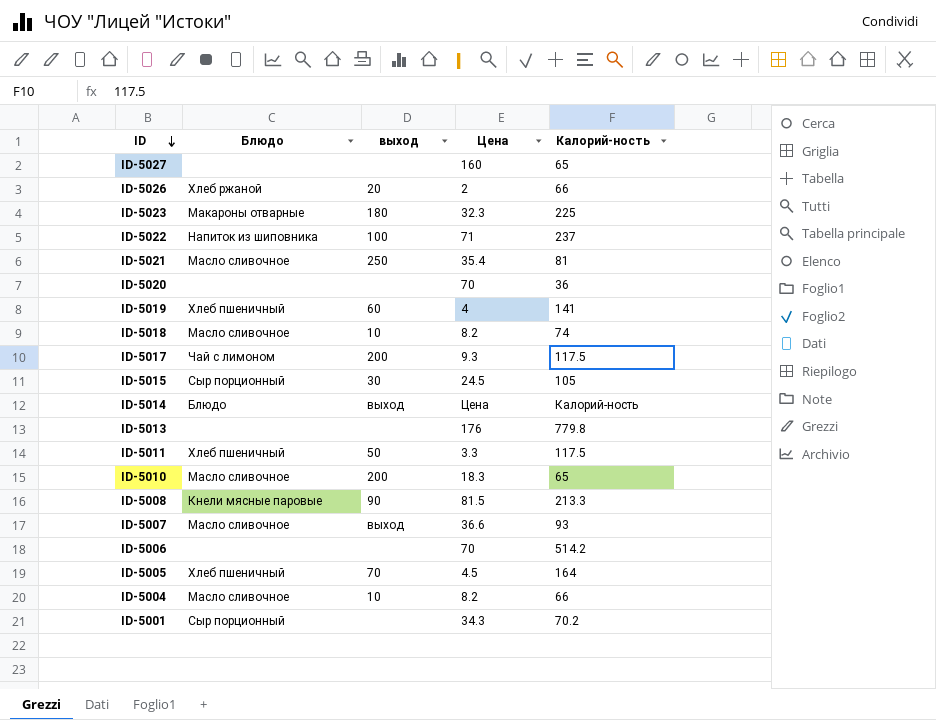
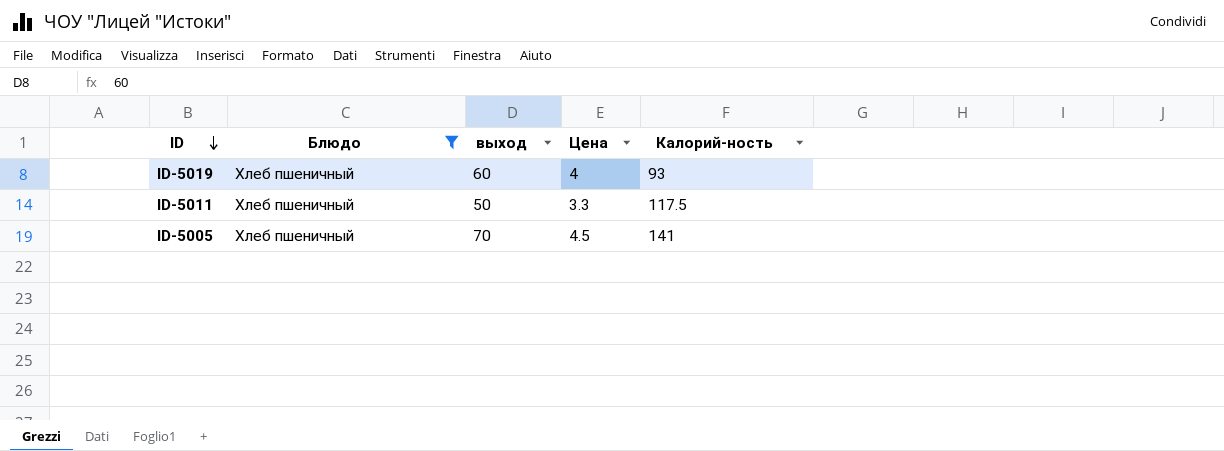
filter: none -> Блюдо = Хлеб пшеничный
ID-5019 | Калорий-ность: 141 -> 93
ID-5005 | Калорий-ность: 164 -> 141

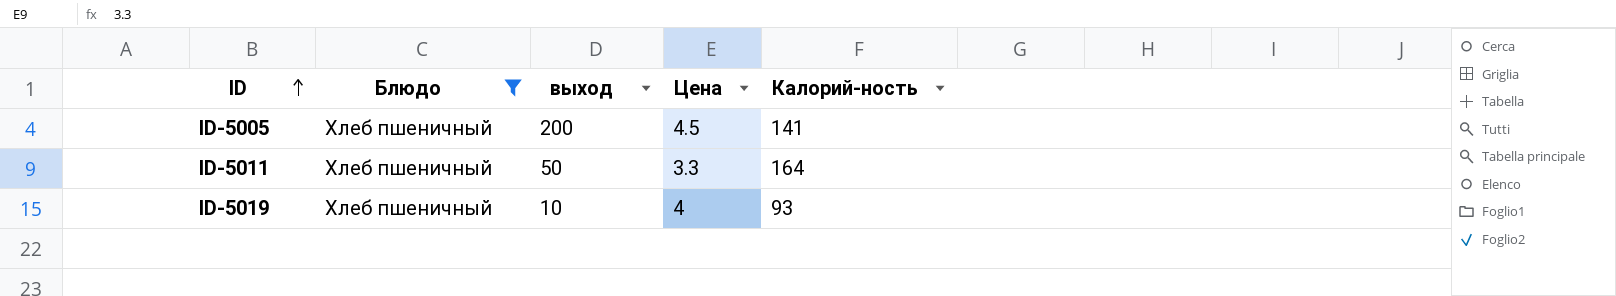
row order: ID descending -> ID ascending
ID-5005 | выход: 70 -> 200
ID-5011 | Калорий-ность: 117.5 -> 164
ID-5019 | выход: 60 -> 10

